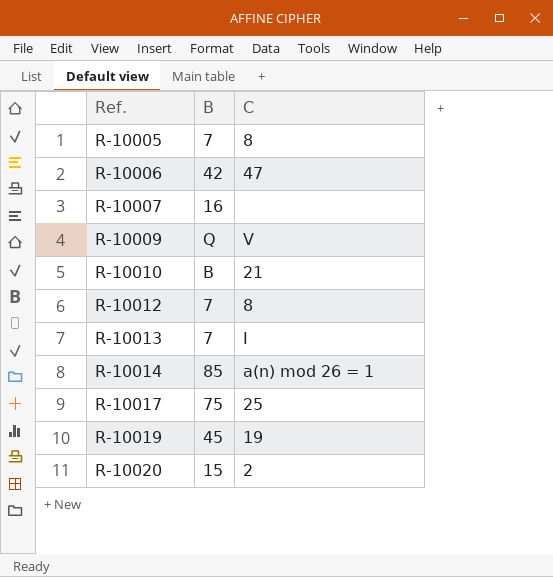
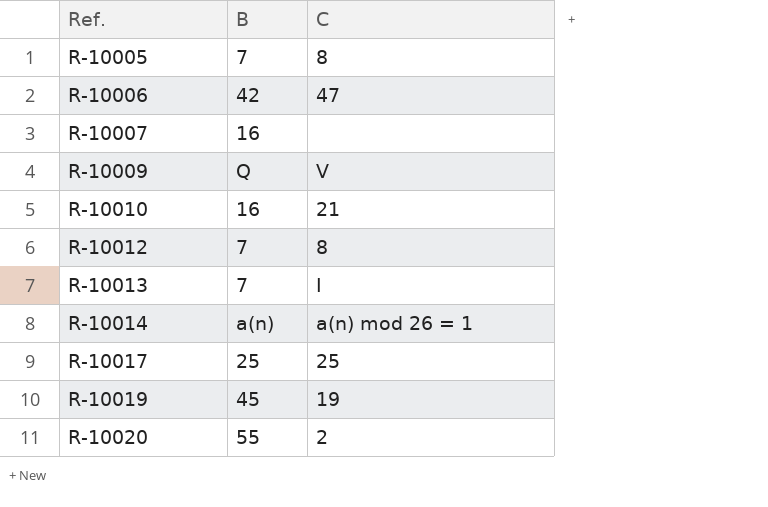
R-10010 | B: B -> 16
R-10014 | B: 85 -> a(n)
R-10017 | B: 75 -> 25
R-10020 | B: 15 -> 55

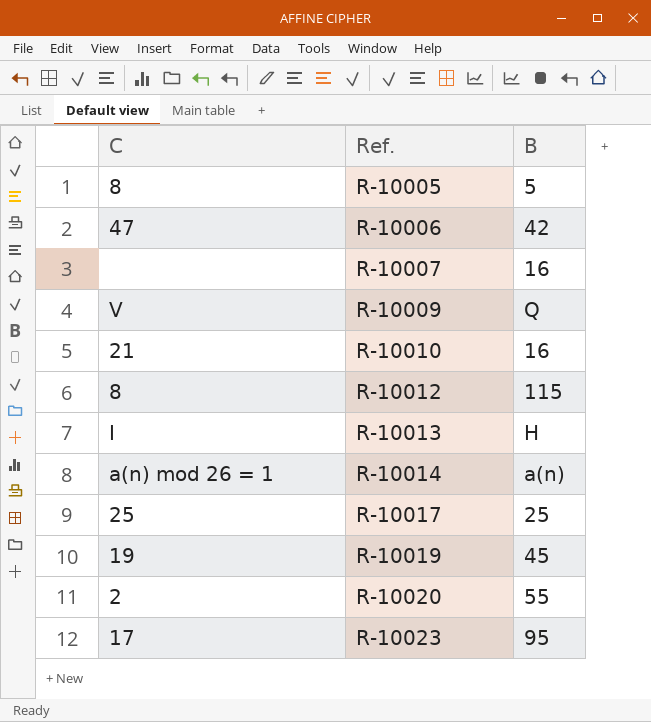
column C | position: 3 -> 1
R-10005 | B: 7 -> 5
R-10012 | B: 7 -> 115
R-10013 | B: 7 -> H
row R-10023: none -> 17 | 95

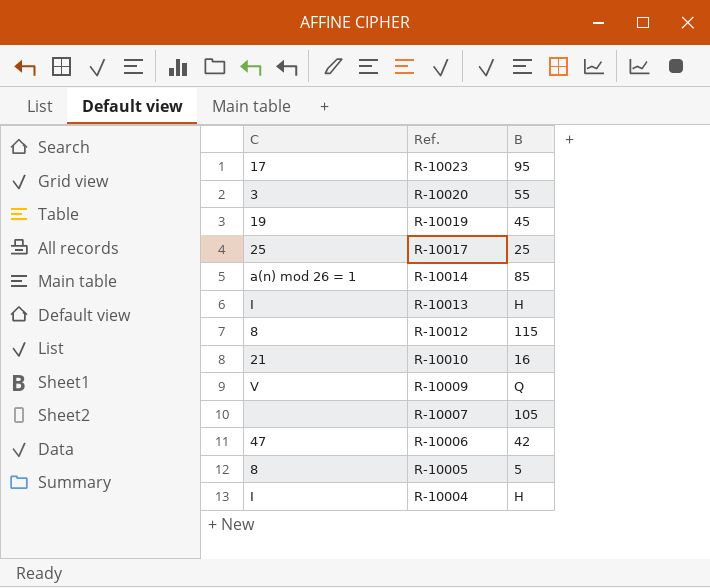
row order: Ref. ascending -> Ref. descending
R-10020 | C: 2 -> 3
R-10014 | B: a(n) -> 85
R-10007 | B: 16 -> 105
row R-10004: none -> I | H

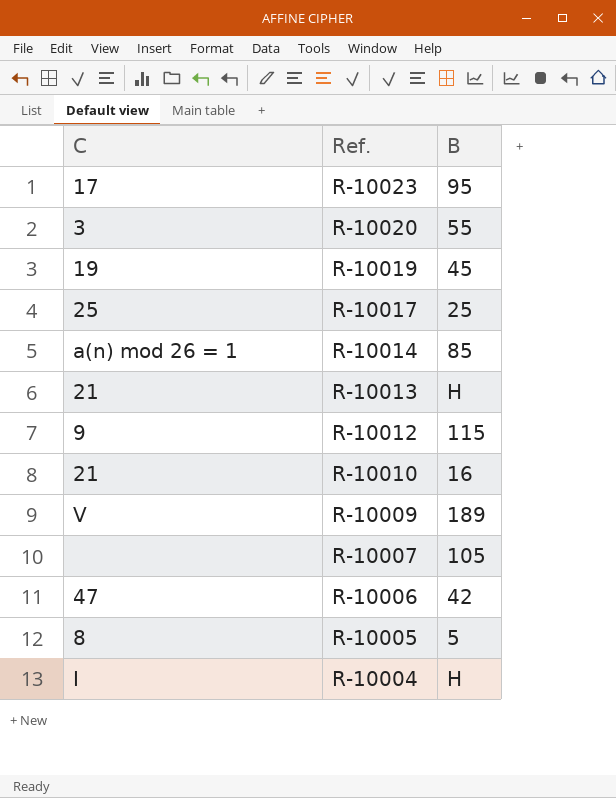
R-10013 | C: I -> 21
R-10012 | C: 8 -> 9
R-10009 | B: Q -> 189

